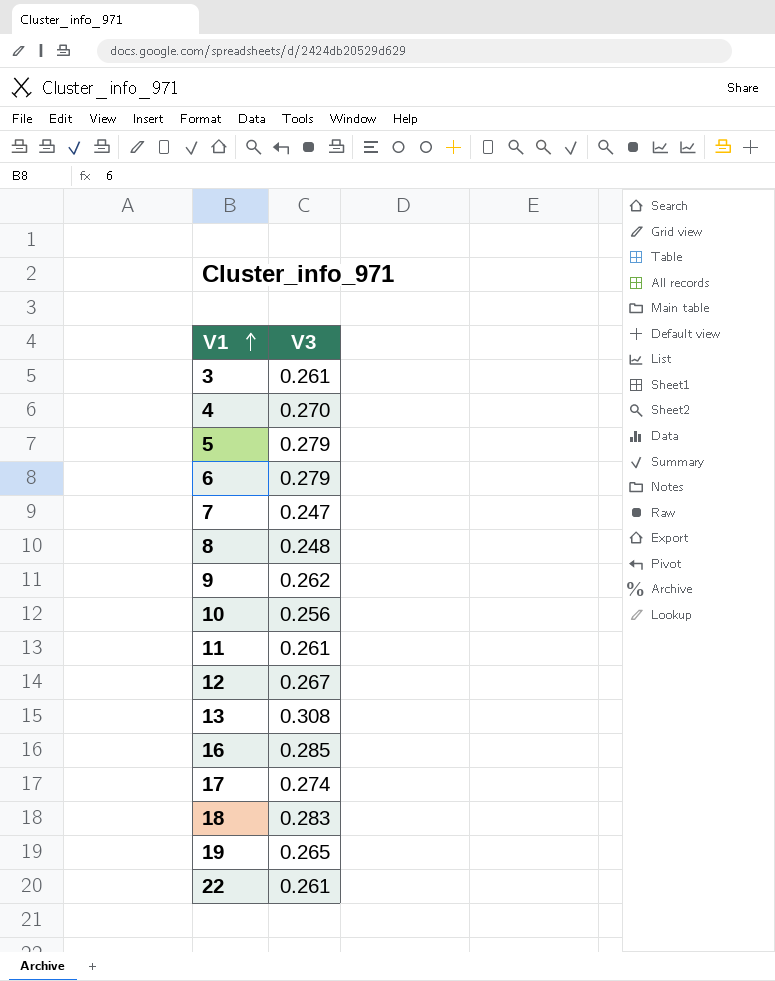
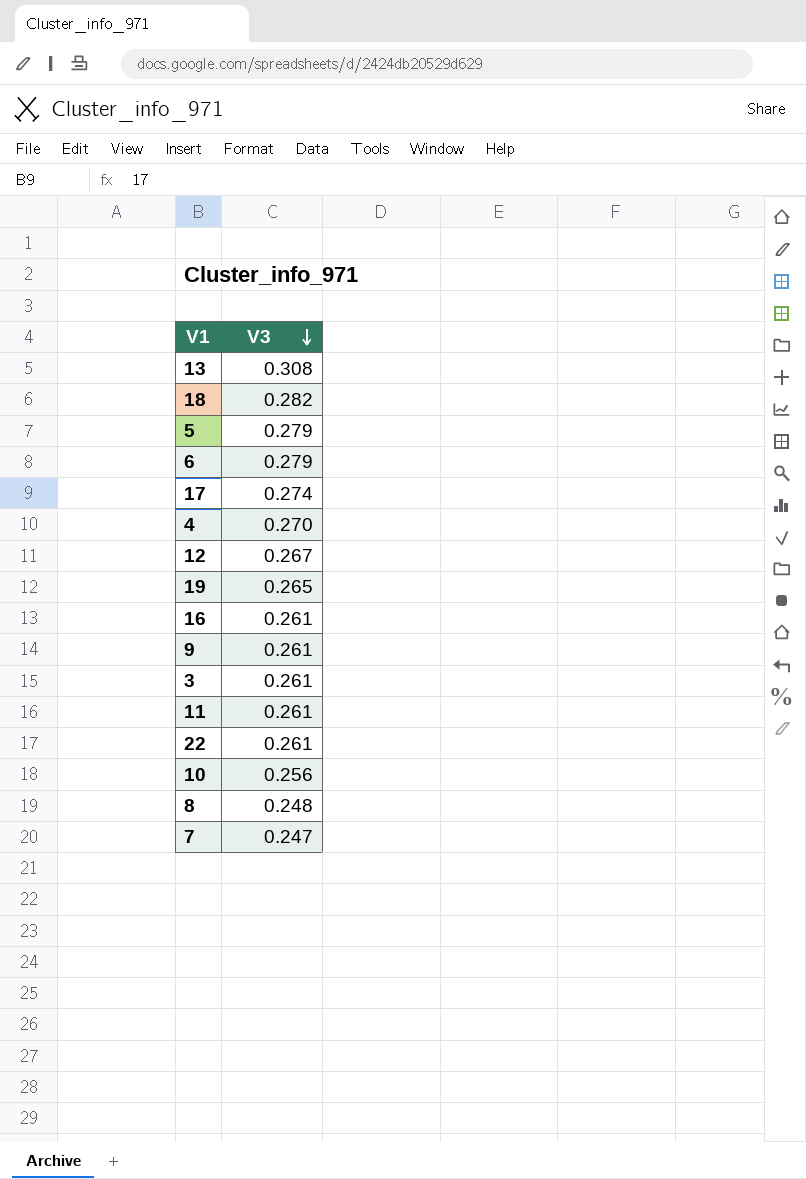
row order: V1 ascending -> V3 descending
18 | V3: 0.283 -> 0.282
16 | V3: 0.285 -> 0.261
9 | V3: 0.262 -> 0.261

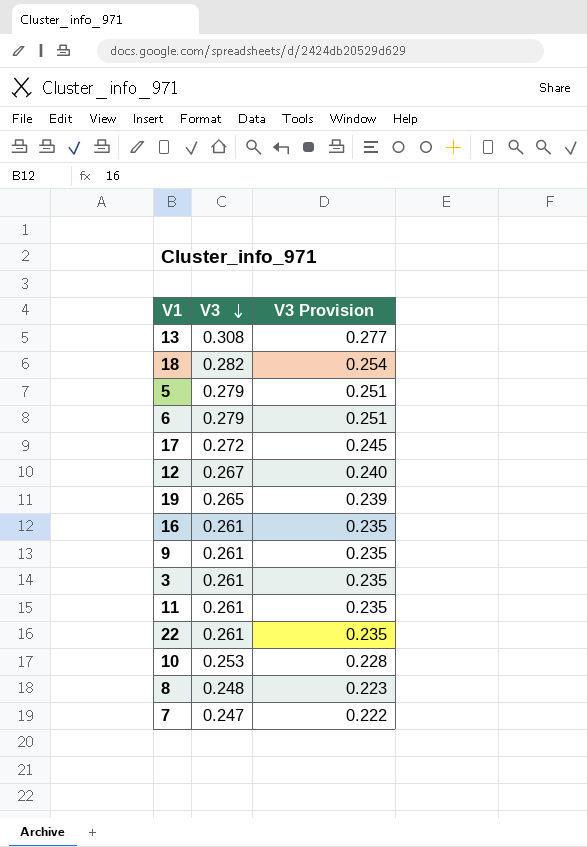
column V3 Provision | formula: none -> [V3] * 0.9
row 4: 0.270 -> none
17 | V3: 0.274 -> 0.272
10 | V3: 0.256 -> 0.253

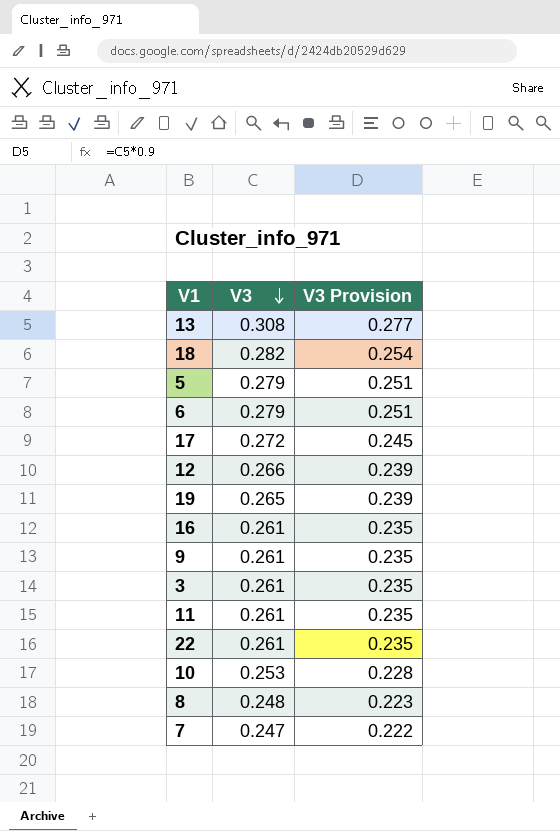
12 | V3: 0.267 -> 0.266
12 | V3 Provision: 0.240 -> 0.239

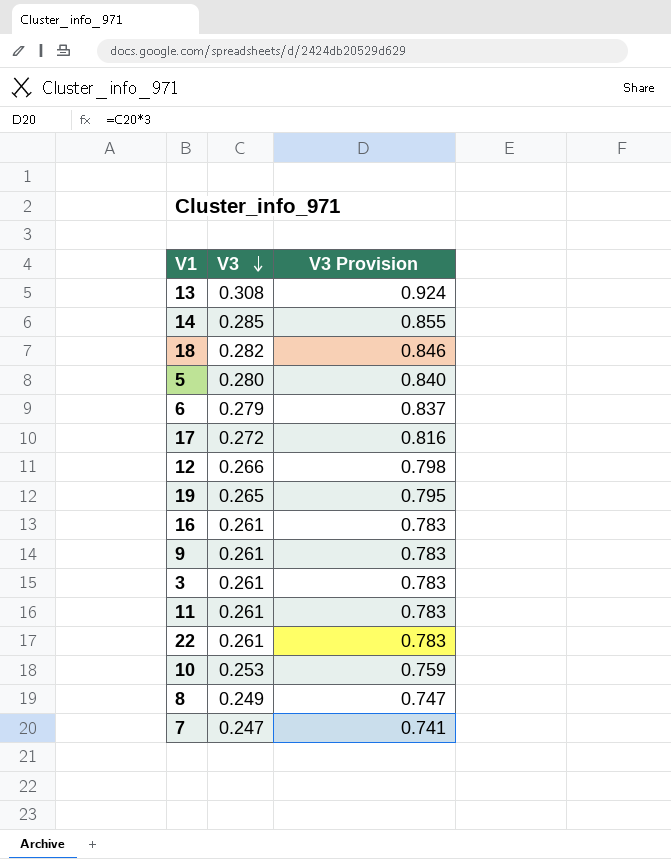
column V3 Provision | formula: [V3] * 0.9 -> [V3] * 3
row 14: none -> 0.285 | 0.855
5 | V3: 0.279 -> 0.280
8 | V3: 0.248 -> 0.249

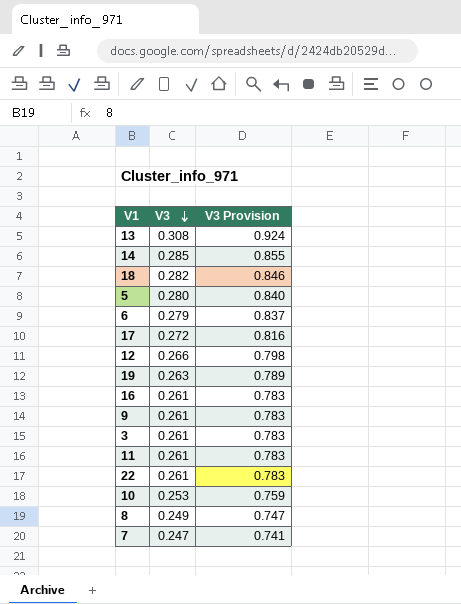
19 | V3: 0.265 -> 0.263
19 | V3 Provision: 0.795 -> 0.789

